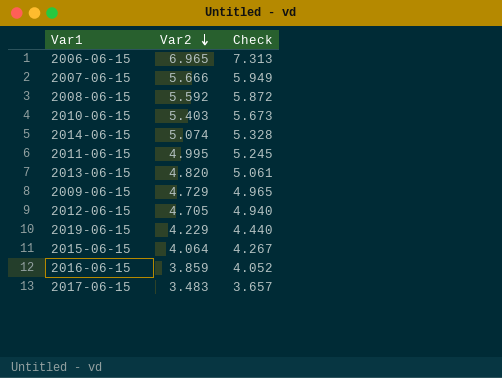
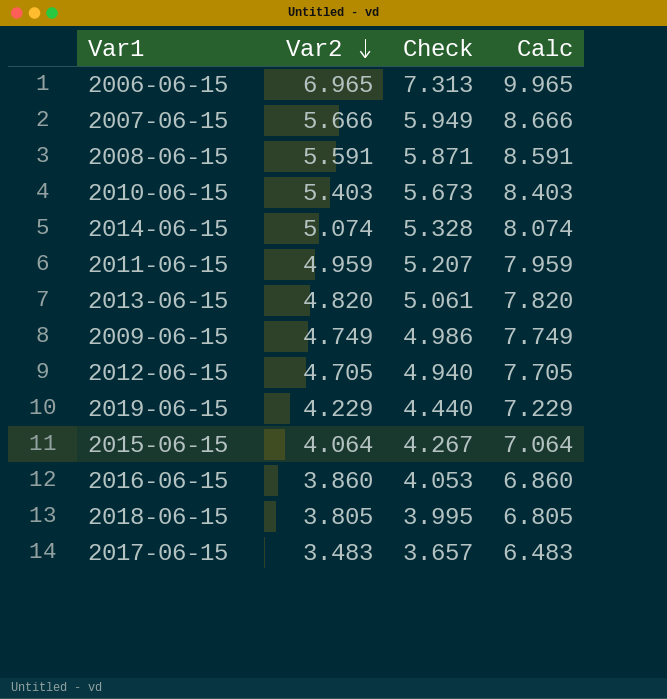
column Calc | formula: none -> [Var2] + 3
2008-06-15 | Var2: 5.592 -> 5.591
2008-06-15 | Check: 5.872 -> 5.871
2011-06-15 | Var2: 4.995 -> 4.959
2011-06-15 | Check: 5.245 -> 5.207
2009-06-15 | Var2: 4.729 -> 4.749
2009-06-15 | Check: 4.965 -> 4.986
2016-06-15 | Var2: 3.859 -> 3.860
2016-06-15 | Check: 4.052 -> 4.053
row 2018-06-15: none -> 3.805 | 3.995 | 6.805

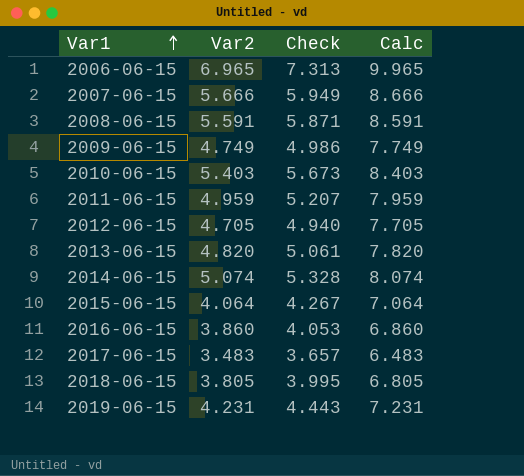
row order: Var2 descending -> Var1 ascending
2019-06-15 | Var2: 4.229 -> 4.231
2019-06-15 | Check: 4.440 -> 4.443
2019-06-15 | Calc: 7.229 -> 7.231

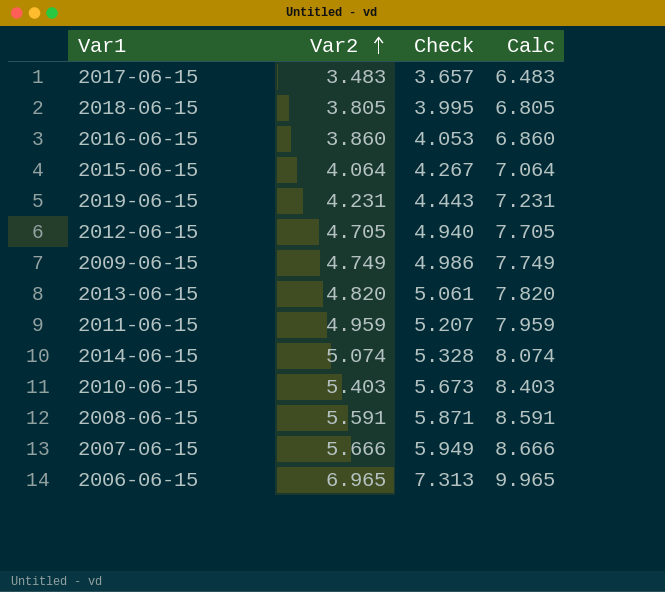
row order: Var1 ascending -> Var2 ascending

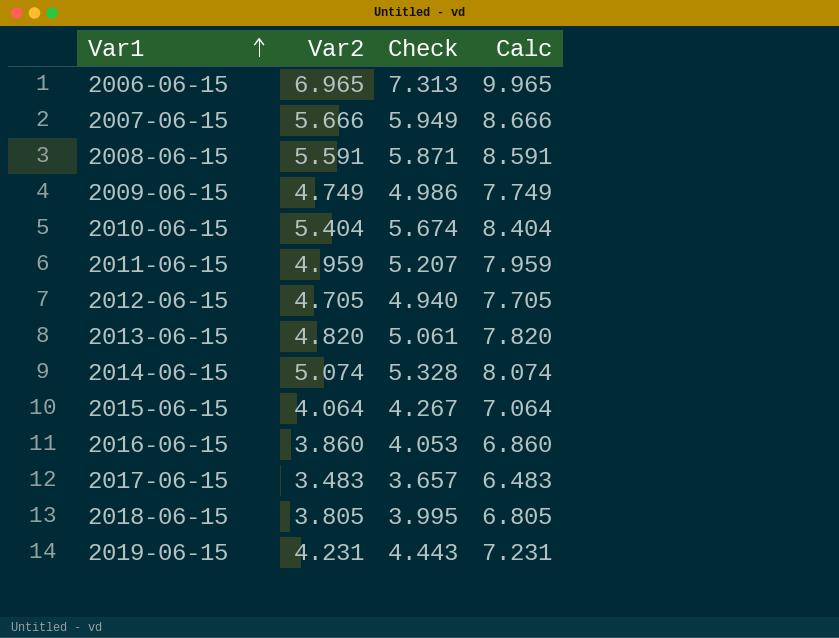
row order: Var2 ascending -> Var1 ascending
2010-06-15 | Var2: 5.403 -> 5.404
2010-06-15 | Check: 5.673 -> 5.674
2010-06-15 | Calc: 8.403 -> 8.404

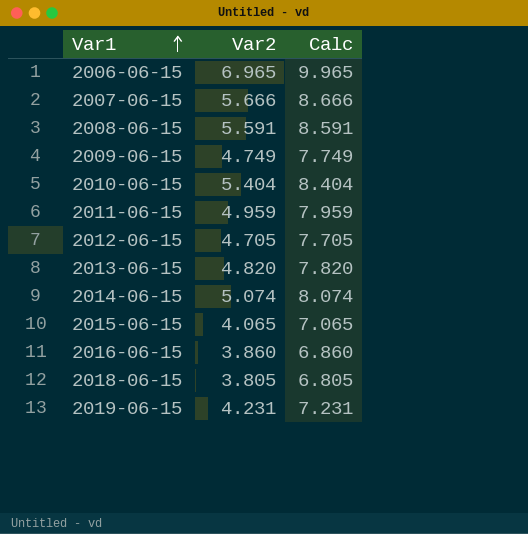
column Check | formula: [Var2] * 1.05 -> none
row 2017-06-15: 3.483 | 3.657 | 6.483 -> none
2015-06-15 | Var2: 4.064 -> 4.065
2015-06-15 | Calc: 7.064 -> 7.065

